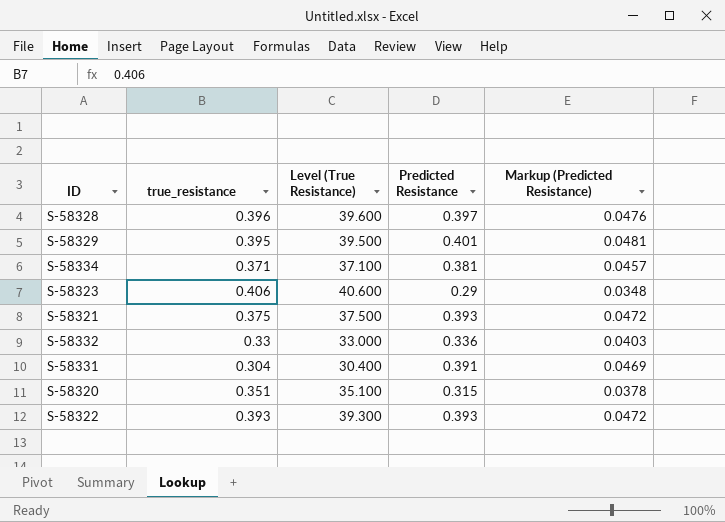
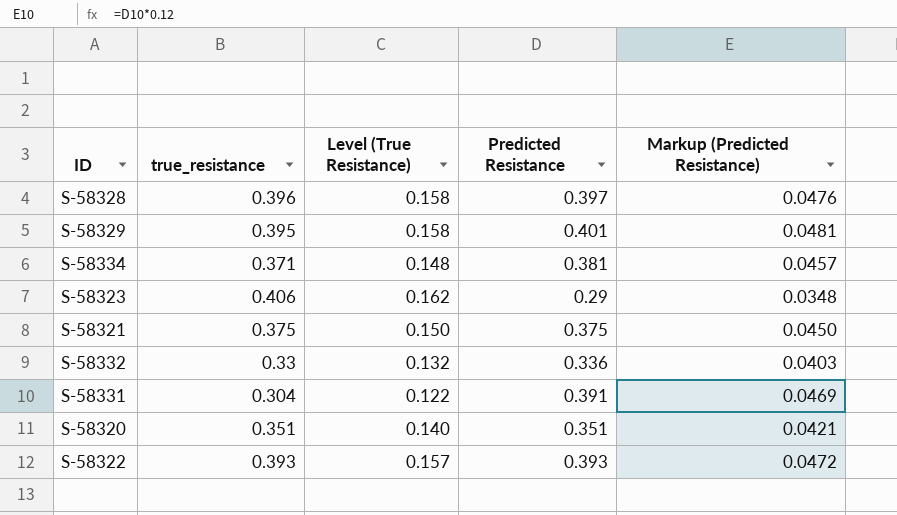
column Level (True Resistance) | formula: [true_resistance] * 100 -> [true_resistance] * 0.4
S-58321 | Predicted Resistance: 0.393 -> 0.375
S-58321 | Markup (Predicted Resistance): 0.0472 -> 0.0450
S-58320 | Predicted Resistance: 0.315 -> 0.351
S-58320 | Markup (Predicted Resistance): 0.0378 -> 0.0421

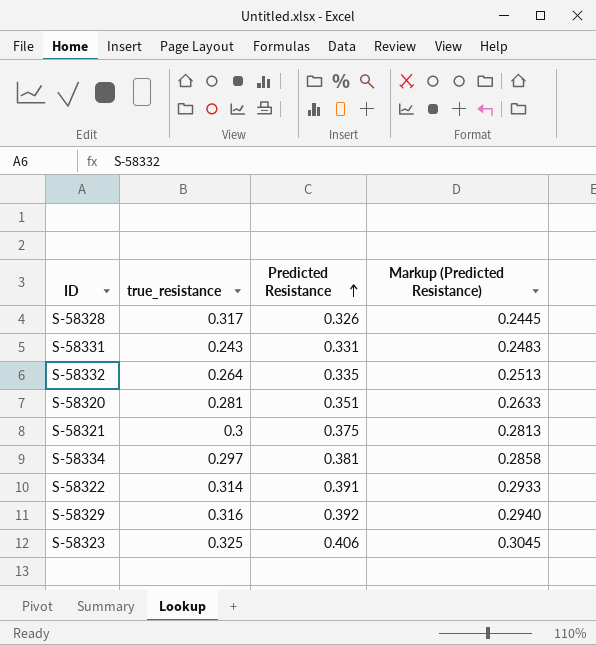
row order: none -> Predicted Resistance ascending
column Level (True Resistance) | formula: [true_resistance] * 0.4 -> none
column Markup (Predicted Resistance) | formula: [Predicted Resistance] * 0.12 -> [Predicted Resistance] * 0.75
S-58328 | true_resistance: 0.396 -> 0.317
S-58328 | Predicted Resistance: 0.397 -> 0.326
S-58331 | true_resistance: 0.304 -> 0.243
S-58331 | Predicted Resistance: 0.391 -> 0.331
S-58332 | true_resistance: 0.33 -> 0.264
S-58332 | Predicted Resistance: 0.336 -> 0.335
S-58320 | true_resistance: 0.351 -> 0.281
S-58321 | true_resistance: 0.375 -> 0.3
S-58334 | true_resistance: 0.371 -> 0.297
S-58322 | true_resistance: 0.393 -> 0.314
S-58322 | Predicted Resistance: 0.393 -> 0.391
S-58329 | true_resistance: 0.395 -> 0.316
S-58329 | Predicted Resistance: 0.401 -> 0.392
S-58323 | true_resistance: 0.406 -> 0.325
S-58323 | Predicted Resistance: 0.29 -> 0.406

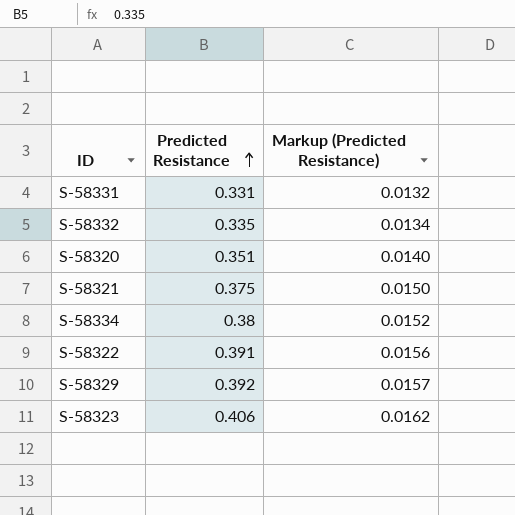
column true_resistance | position: 2 -> none
column Markup (Predicted Resistance) | formula: [Predicted Resistance] * 0.75 -> [Predicted Resistance] * 0.04
row S-58328: 0.317 | 0.326 | 0.2445 -> none
S-58334 | Predicted Resistance: 0.381 -> 0.38

